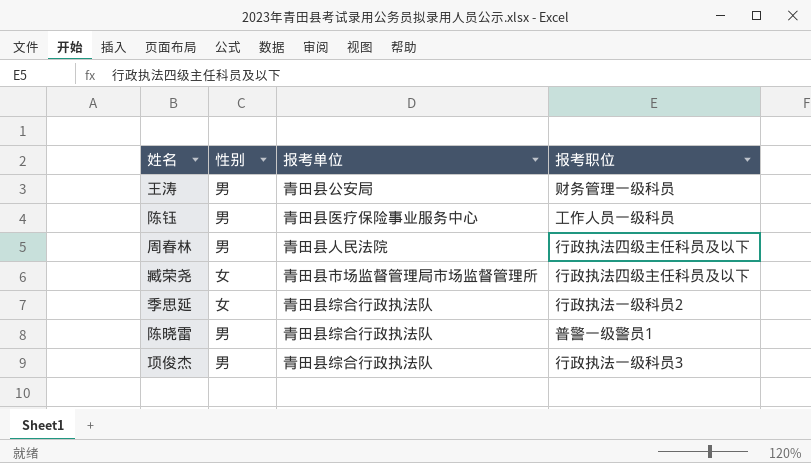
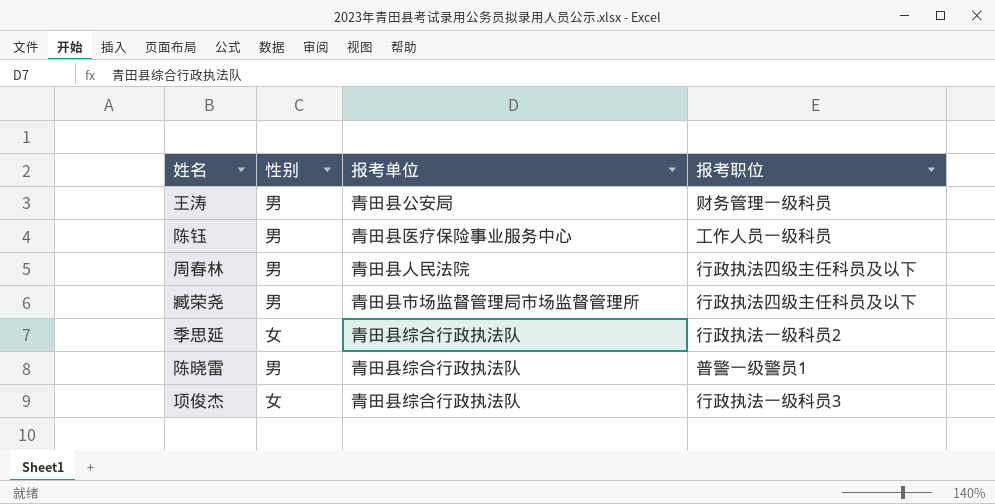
臧荣尧 | 性别: 女 -> 男
项俊杰 | 性别: 男 -> 女

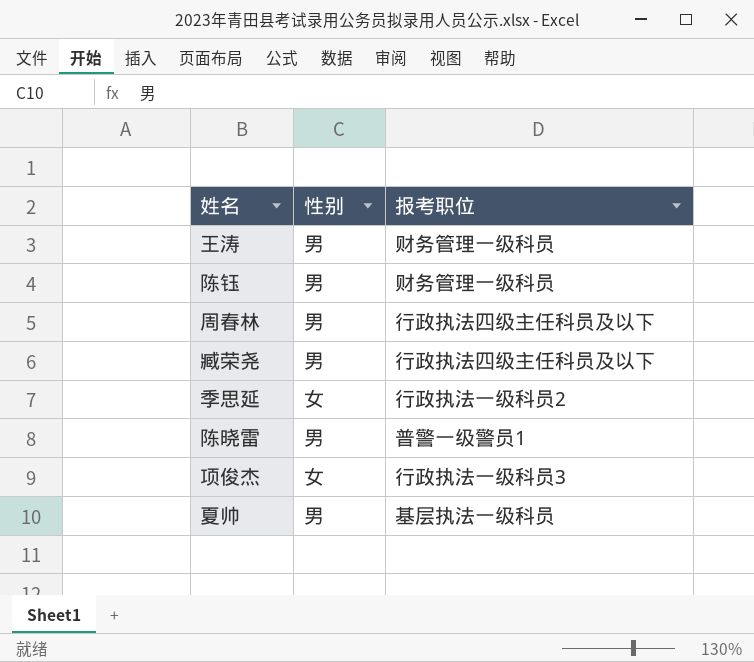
column 报考单位 | position: 3 -> none
陈钰 | 报考职位: 工作人员一级科员 -> 财务管理一级科员
row 夏帅: none -> 男 | 基层执法一级科员

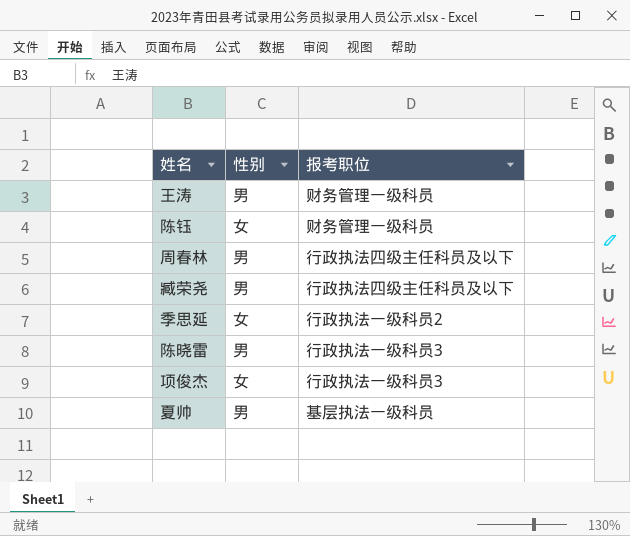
陈钰 | 性别: 男 -> 女
陈晓雷 | 报考职位: 普警一级警员1 -> 行政执法一级科员3

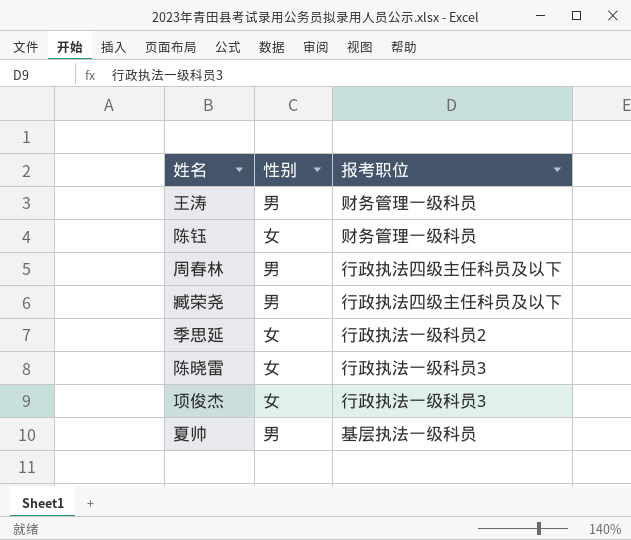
陈晓雷 | 性别: 男 -> 女

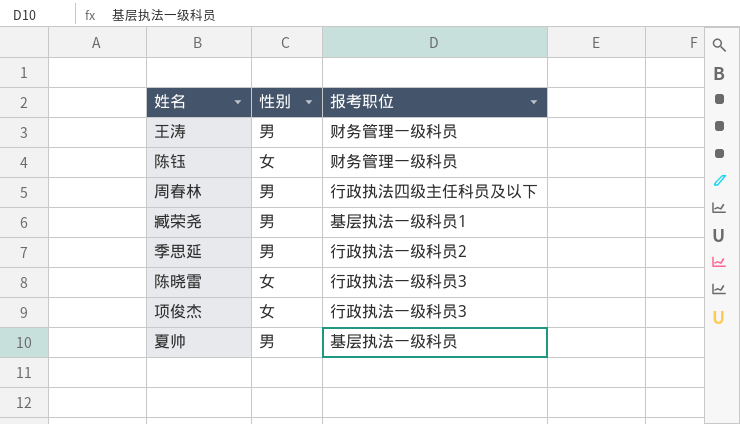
臧荣尧 | 报考职位: 行政执法四级主任科员及以下 -> 基层执法一级科员1
季思延 | 性别: 女 -> 男

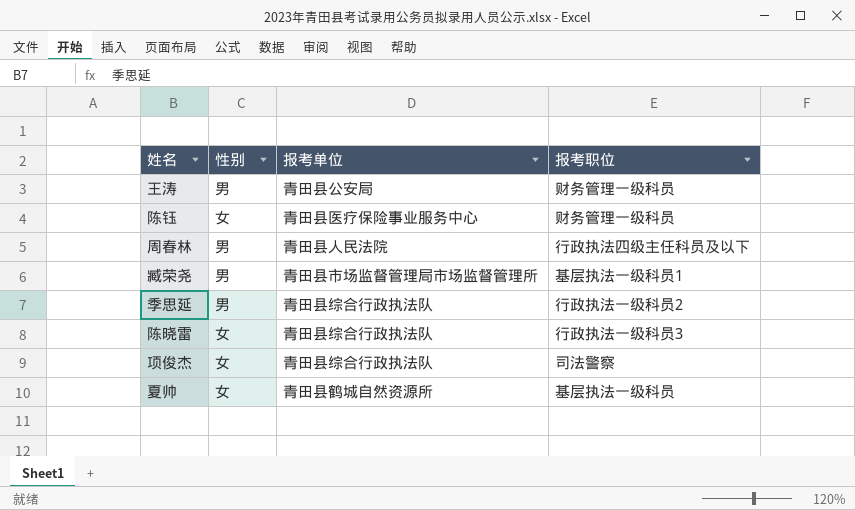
column 报考单位 | position: none -> 3
项俊杰 | 报考职位: 行政执法一级科员3 -> 司法警察
夏帅 | 性别: 男 -> 女

